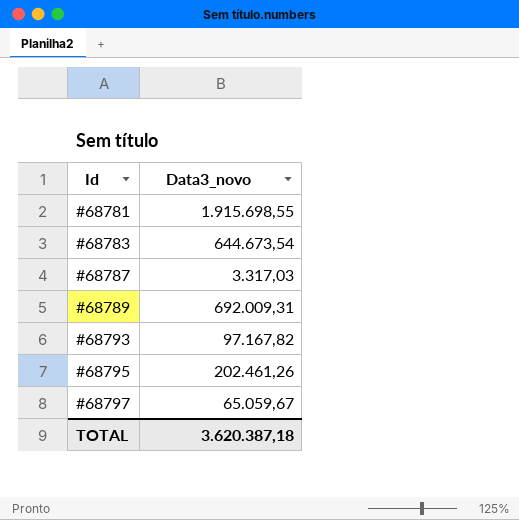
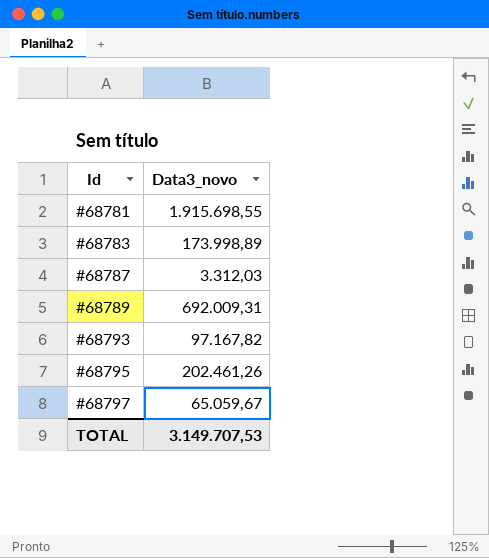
#68783 | Data3_novo: 644.673,54 -> 173.998,89
#68787 | Data3_novo: 3.317,03 -> 3.312,03
TOTAL | Data3_novo: 3.620.387,18 -> 3.149.707,53

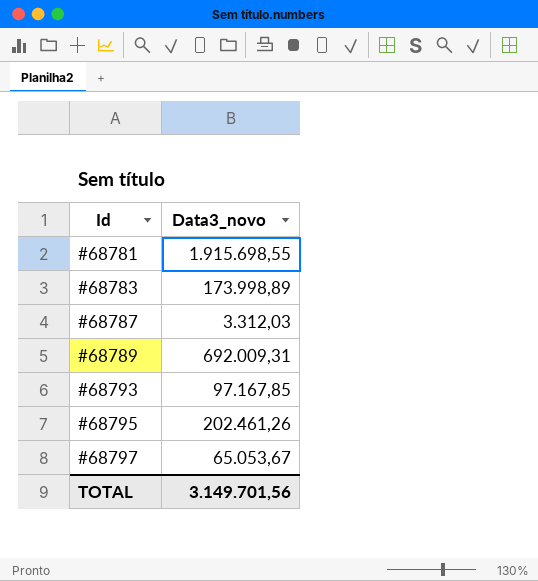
#68793 | Data3_novo: 97.167,82 -> 97.167,85
#68797 | Data3_novo: 65.059,67 -> 65.053,67
TOTAL | Data3_novo: 3.149.707,53 -> 3.149.701,56

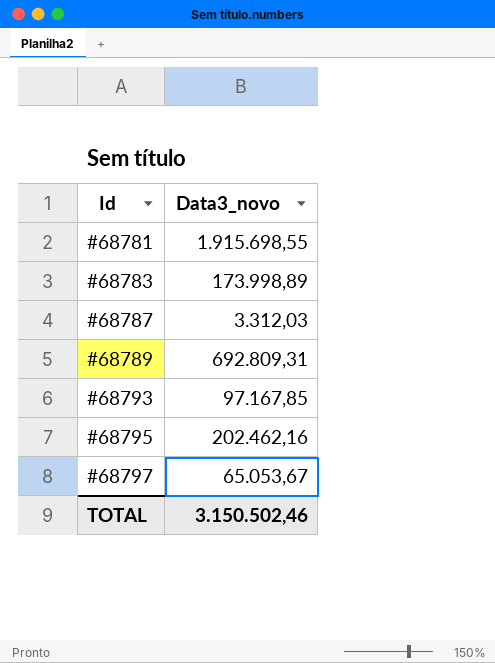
#68789 | Data3_novo: 692.009,31 -> 692.809,31
#68795 | Data3_novo: 202.461,26 -> 202.462,16
TOTAL | Data3_novo: 3.149.701,56 -> 3.150.502,46

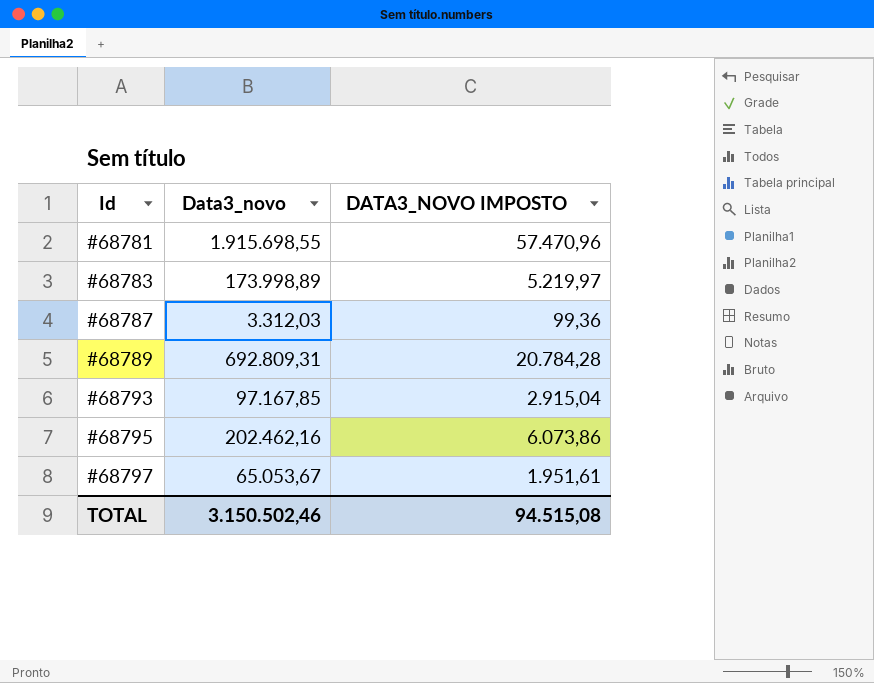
column DATA3_NOVO IMPOSTO | formula: none -> [Data3_novo] * 0,03

